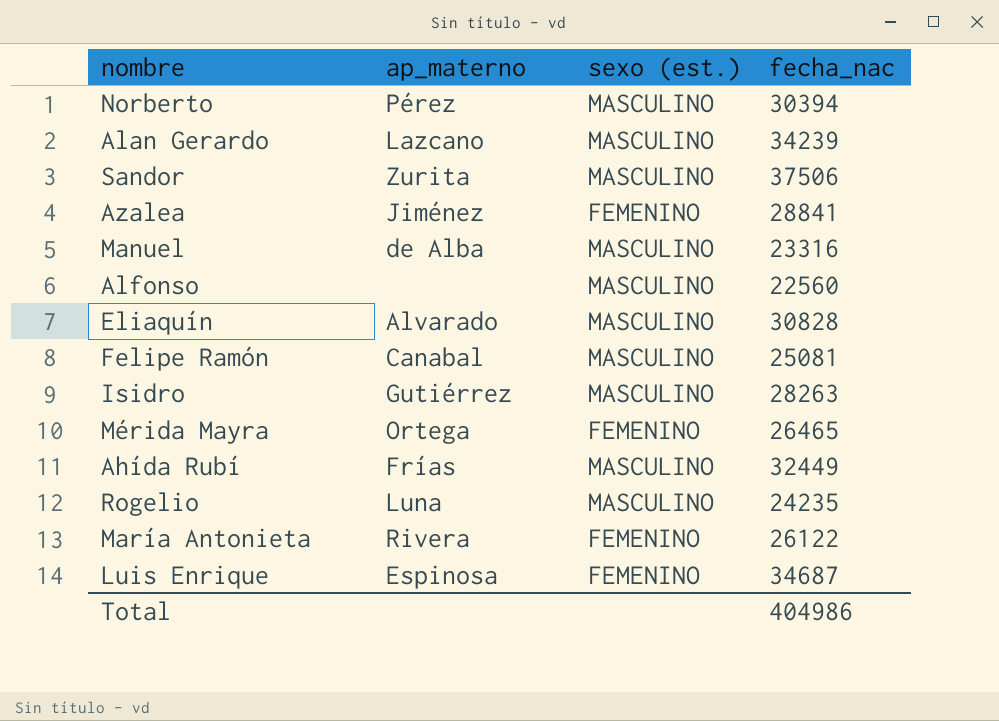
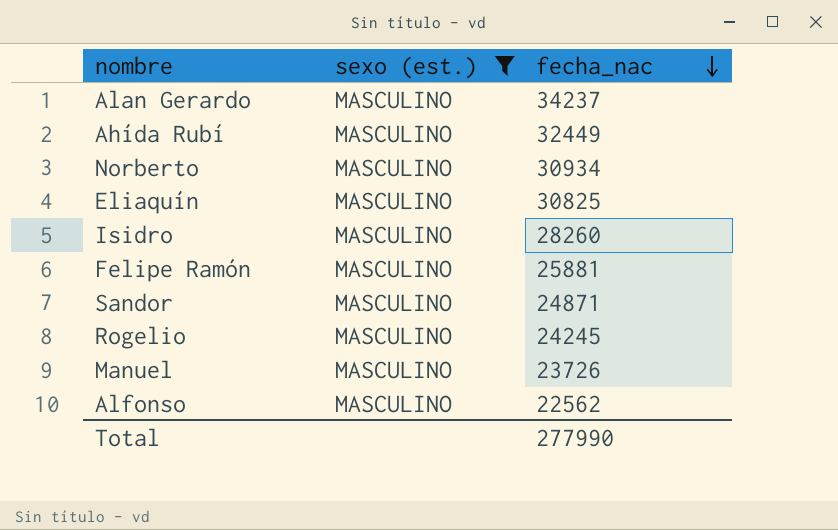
filter: none -> sexo (est.) = MASCULINO
row order: none -> fecha_nac descending
column ap_materno | position: 2 -> none
Alan Gerardo | fecha_nac: 34239 -> 34237
Norberto | fecha_nac: 30394 -> 30934
Eliaquín | fecha_nac: 30828 -> 30825
Isidro | fecha_nac: 28263 -> 28260
Felipe Ramón | fecha_nac: 25081 -> 25881
Sandor | fecha_nac: 37506 -> 24871
Rogelio | fecha_nac: 24235 -> 24245
Manuel | fecha_nac: 23316 -> 23726
Alfonso | fecha_nac: 22560 -> 22562
Total | fecha_nac: 404986 -> 277990

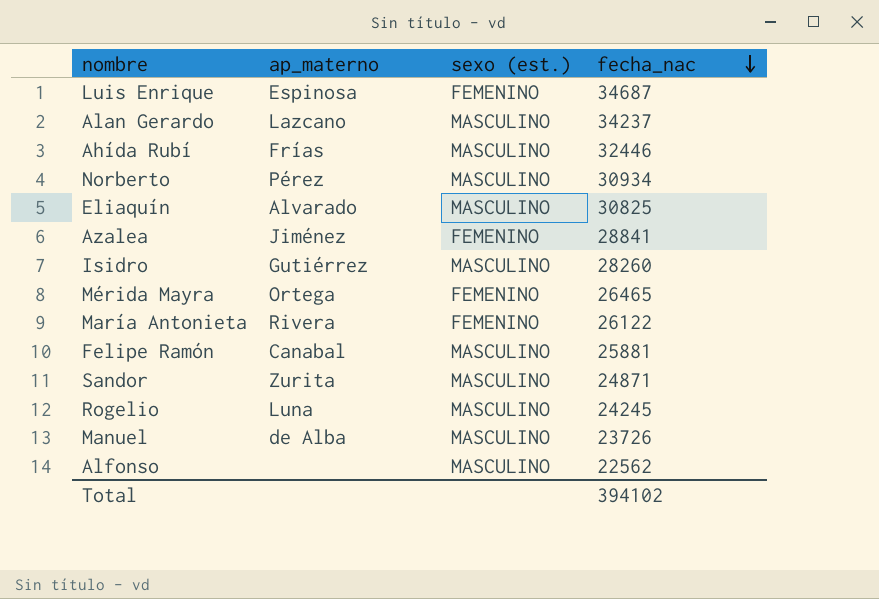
filter: sexo (est.) = MASCULINO -> none
column ap_materno | position: none -> 2
Ahída Rubí | fecha_nac: 32449 -> 32446
Total | fecha_nac: 277990 -> 394102

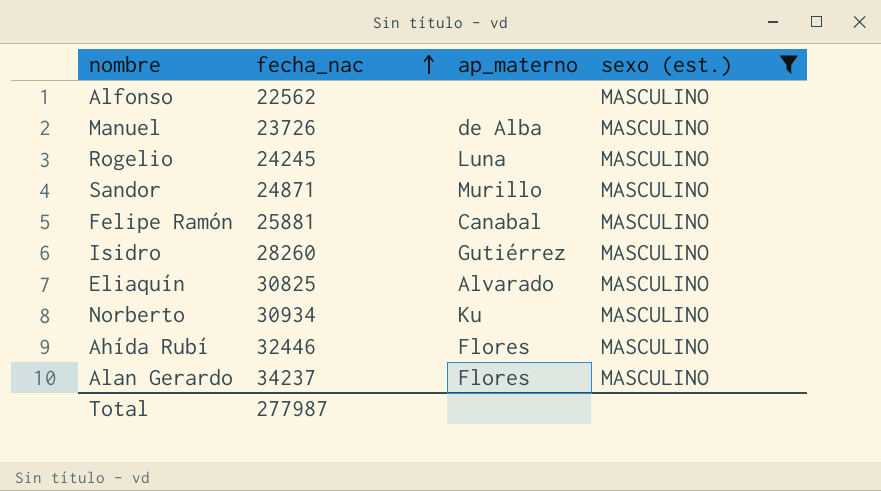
filter: none -> sexo (est.) = MASCULINO
row order: fecha_nac descending -> fecha_nac ascending
column fecha_nac | position: 4 -> 2
Sandor | ap_materno: Zurita -> Murillo
Norberto | ap_materno: Pérez -> Ku
Ahída Rubí | ap_materno: Frías -> Flores
Alan Gerardo | ap_materno: Lazcano -> Flores
Total | fecha_nac: 394102 -> 277987

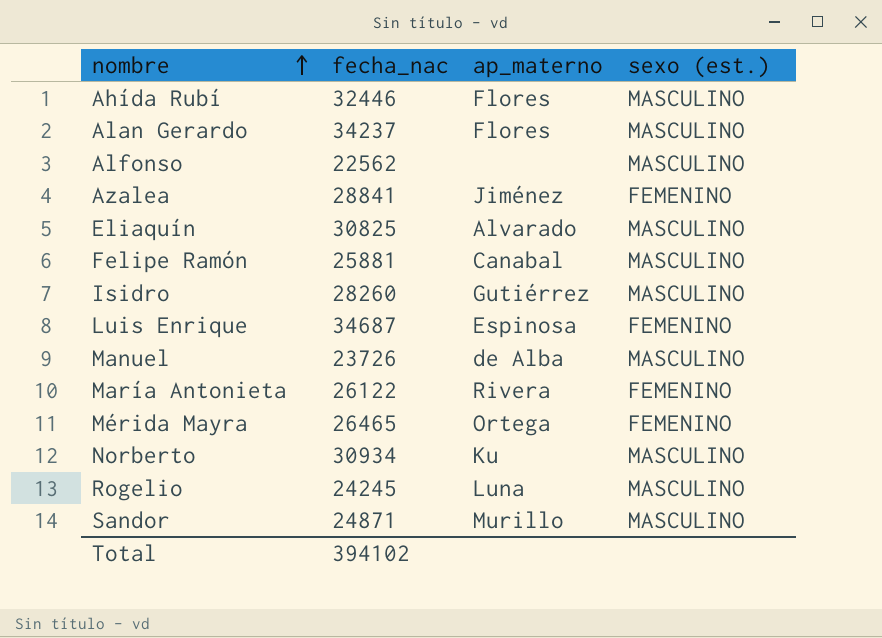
filter: sexo (est.) = MASCULINO -> none
row order: fecha_nac ascending -> nombre ascending
Total | fecha_nac: 277987 -> 394102

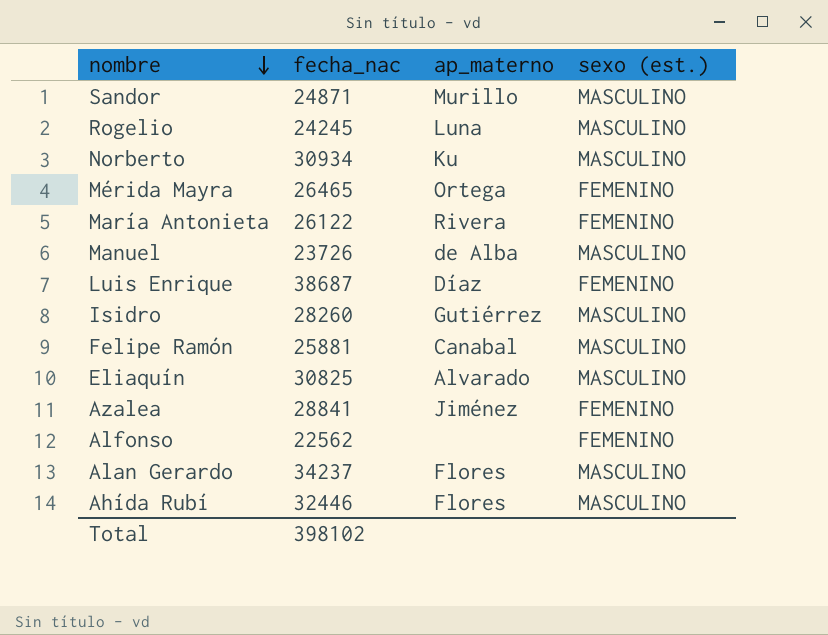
row order: nombre ascending -> nombre descending
Luis Enrique | fecha_nac: 34687 -> 38687
Luis Enrique | ap_materno: Espinosa -> Díaz
Alfonso | sexo (est.): MASCULINO -> FEMENINO
Total | fecha_nac: 394102 -> 398102

